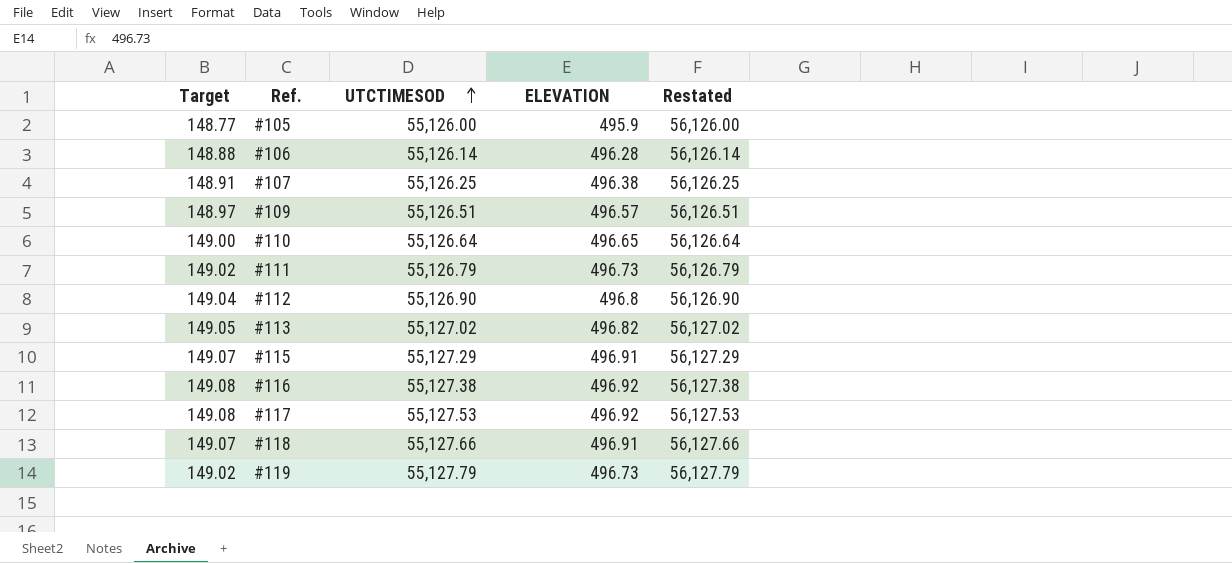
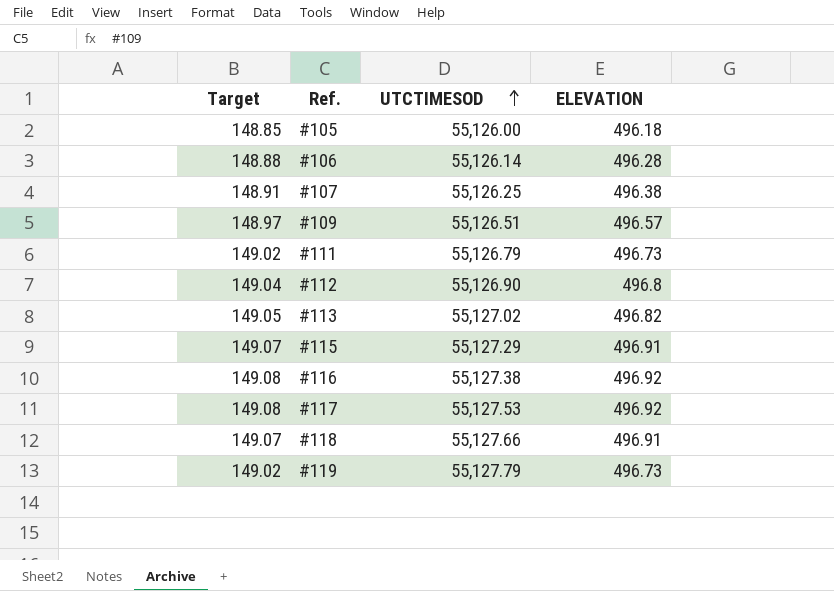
column Restated | formula: [UTCTIMESOD] + 1000 -> none
row #110: 149.00 | 55,126.64 | 496.65 | 56,126.64 -> none
#105 | Target: 148.77 -> 148.85
#105 | ELEVATION: 495.9 -> 496.18

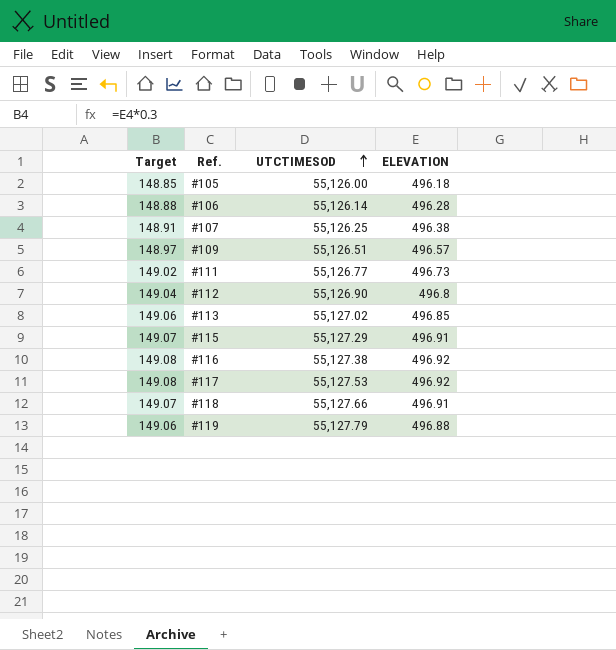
#111 | UTCTIMESOD: 55,126.79 -> 55,126.77
#113 | Target: 149.05 -> 149.06
#113 | ELEVATION: 496.82 -> 496.85
#119 | Target: 149.02 -> 149.06
#119 | ELEVATION: 496.73 -> 496.88

